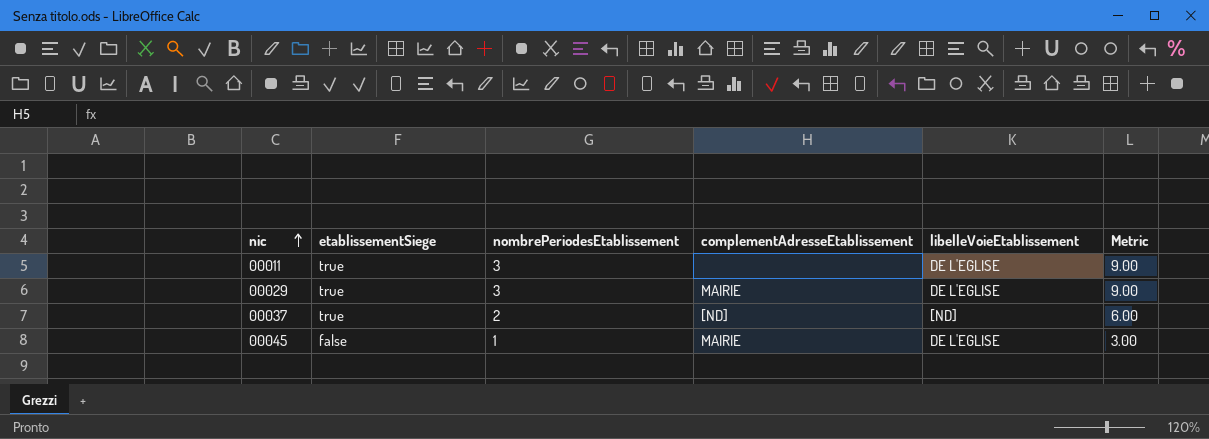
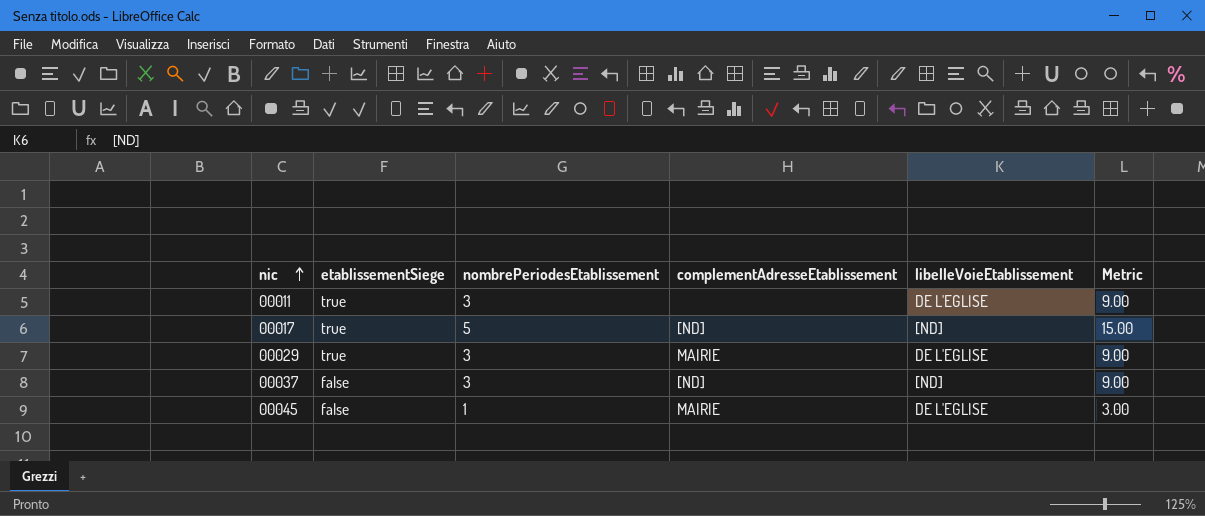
row 00017: none -> true | 5 | [ND] | [ND] | 15.00
00037 | etablissementSiege: true -> false
00037 | nombrePeriodesEtablissement: 2 -> 3
00037 | Metric: 6.00 -> 9.00

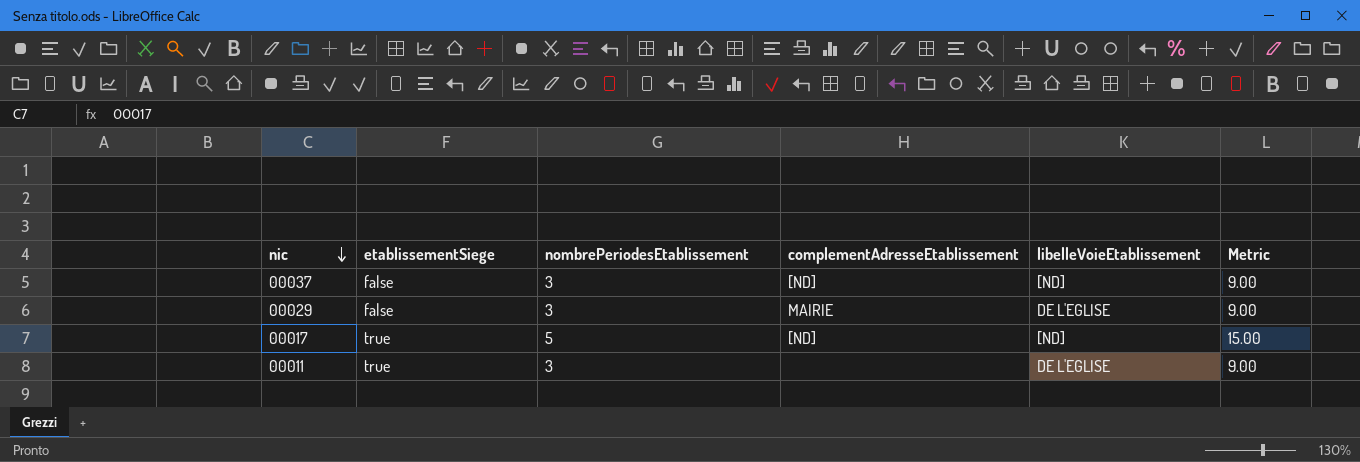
row order: nic ascending -> nic descending
row 00045: false | 1 | MAIRIE | DE L'EGLISE | 3.00 -> none
00029 | etablissementSiege: true -> false

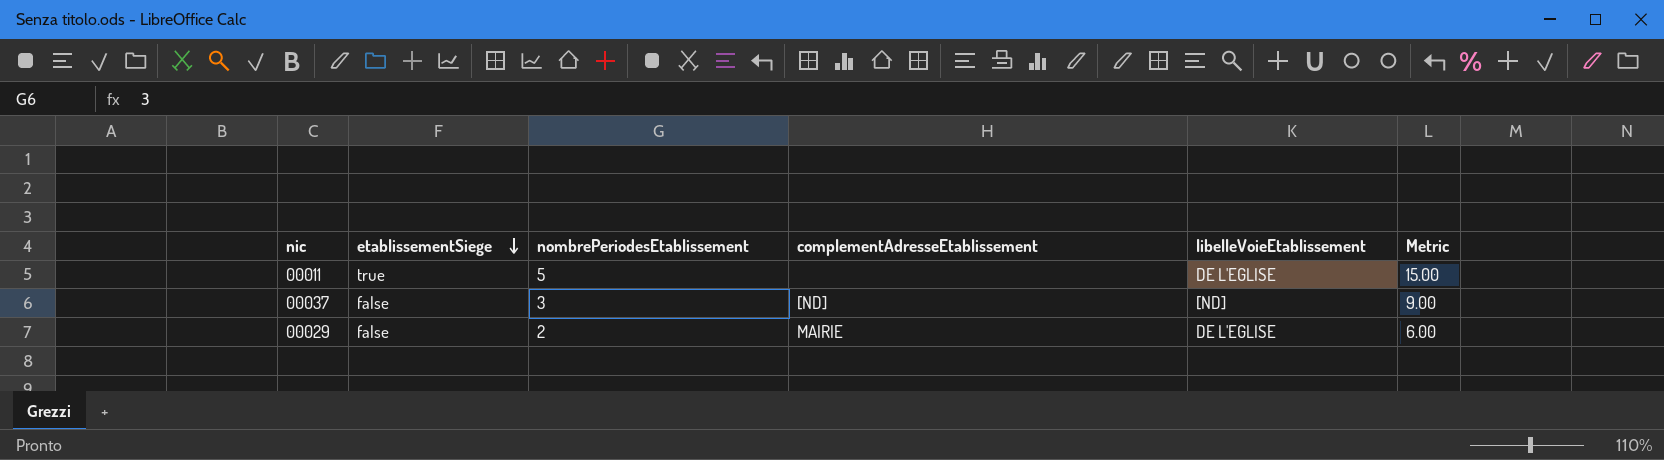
row order: nic descending -> etablissementSiege descending
row 00017: true | 5 | [ND] | [ND] | 15.00 -> none
00011 | nombrePeriodesEtablissement: 3 -> 5
00011 | Metric: 9.00 -> 15.00
00029 | nombrePeriodesEtablissement: 3 -> 2
00029 | Metric: 9.00 -> 6.00

